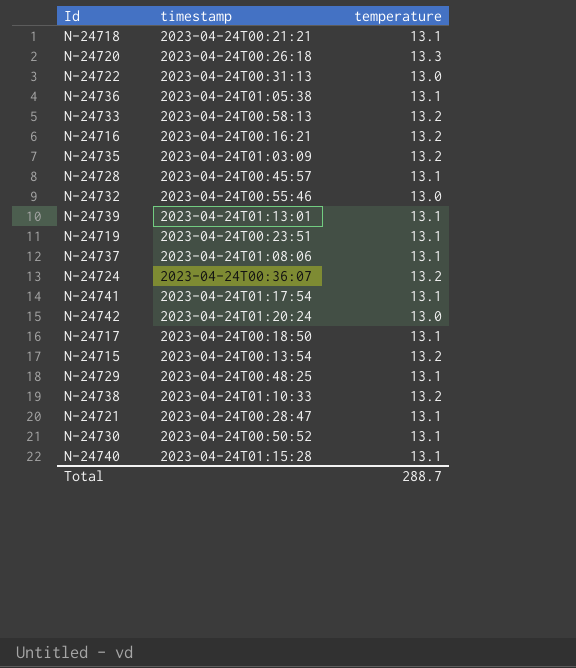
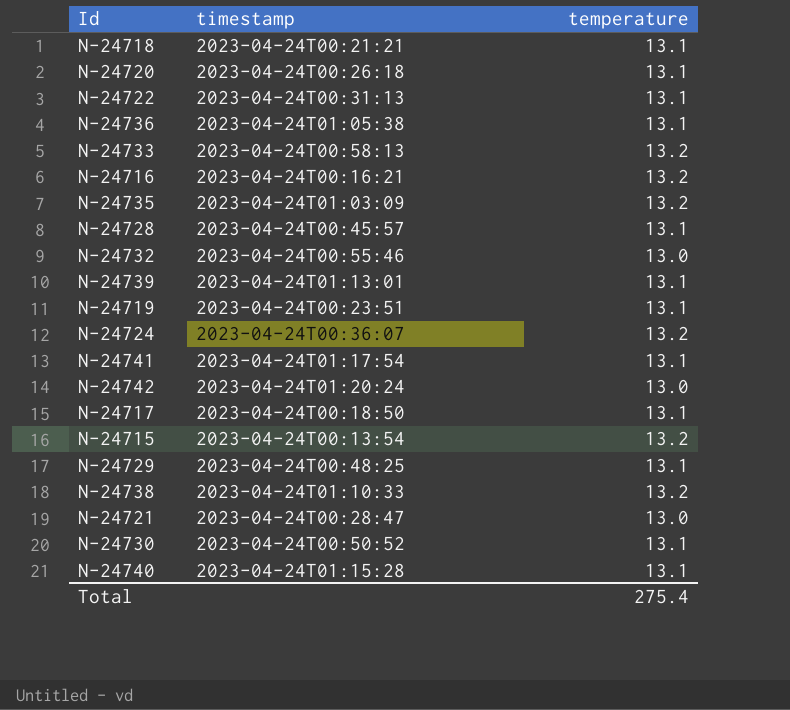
row N-24737: 2023-04-24T01:08:06 | 13.1 -> none
N-24720 | temperature: 13.3 -> 13.1
N-24722 | temperature: 13.0 -> 13.1
N-24721 | temperature: 13.1 -> 13.0
Total | temperature: 288.7 -> 275.4

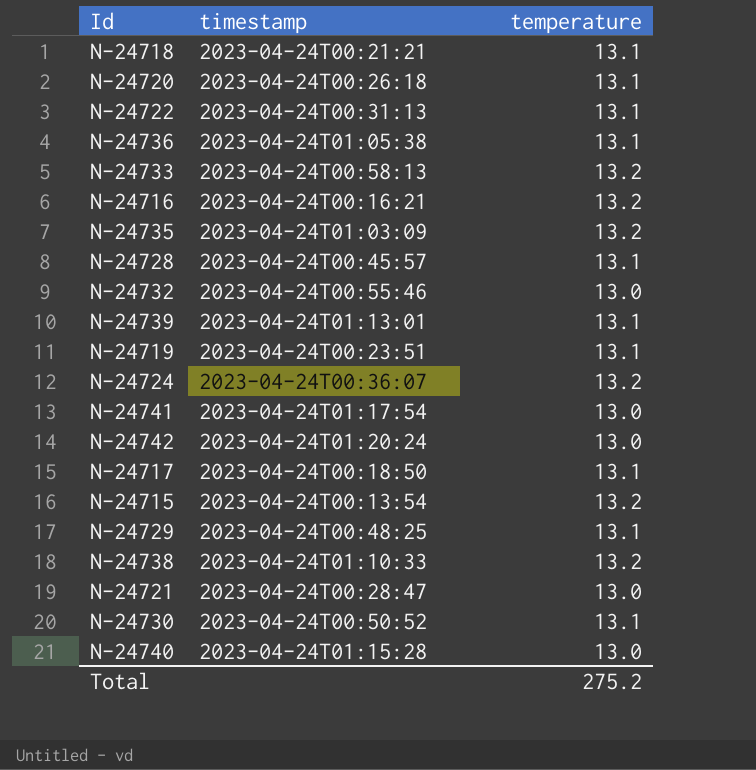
N-24741 | temperature: 13.1 -> 13.0
N-24740 | temperature: 13.1 -> 13.0
Total | temperature: 275.4 -> 275.2

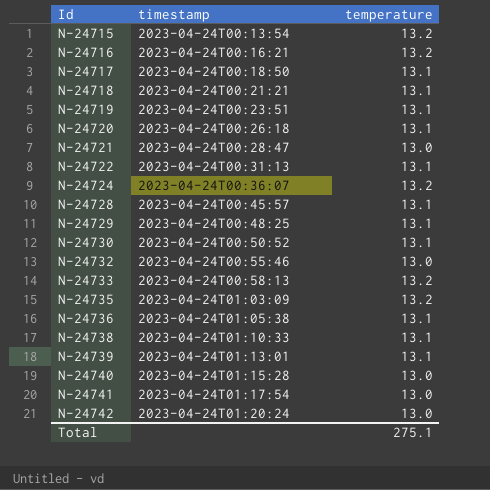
row order: none -> Id ascending
N-24738 | temperature: 13.2 -> 13.1
Total | temperature: 275.2 -> 275.1

